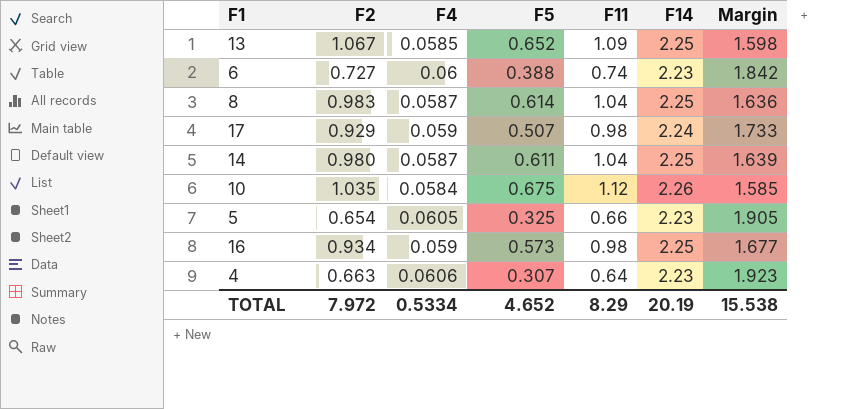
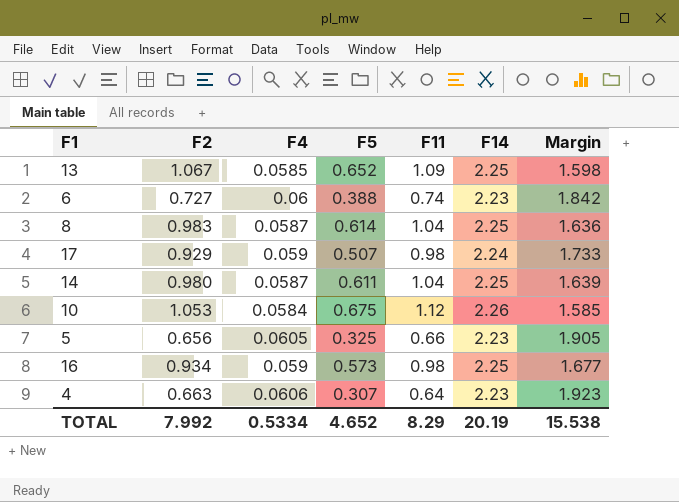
10 | F2: 1.035 -> 1.053
5 | F2: 0.654 -> 0.656
TOTAL | F2: 7.972 -> 7.992

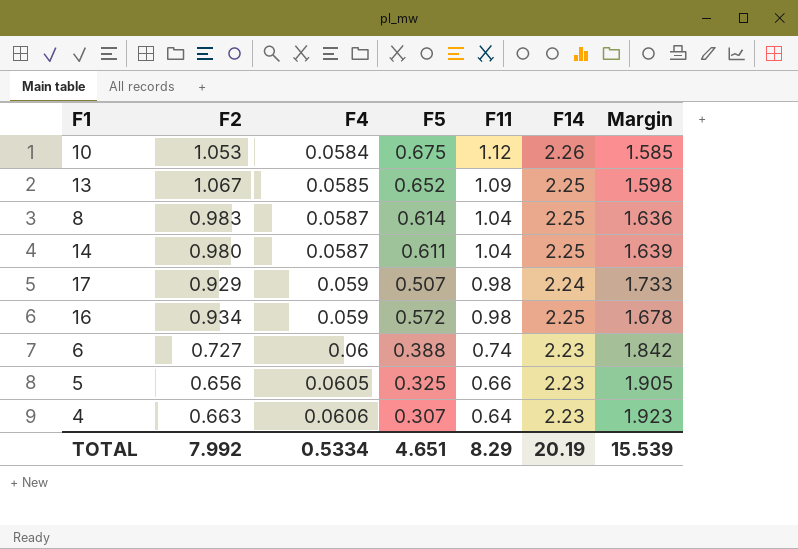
row order: none -> F4 ascending
16 | F5: 0.573 -> 0.572
16 | Margin: 1.677 -> 1.678
TOTAL | F5: 4.652 -> 4.651
TOTAL | Margin: 15.538 -> 15.539

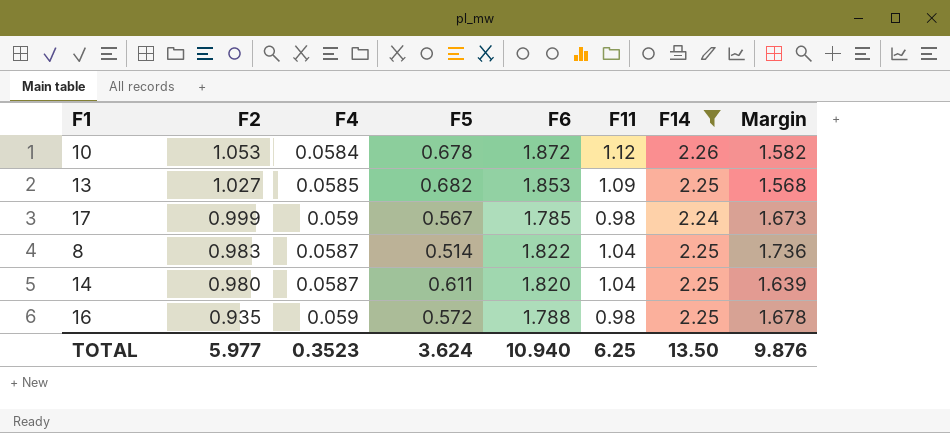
filter: none -> F14 != 2.23
row order: F4 ascending -> F2 descending
column F6 | position: none -> 5
10 | F5: 0.675 -> 0.678
10 | Margin: 1.585 -> 1.582
13 | F2: 1.067 -> 1.027
13 | F5: 0.652 -> 0.682
13 | Margin: 1.598 -> 1.568
17 | F2: 0.929 -> 0.999
17 | F5: 0.507 -> 0.567
17 | Margin: 1.733 -> 1.673
8 | F5: 0.614 -> 0.514
8 | Margin: 1.636 -> 1.736
16 | F2: 0.934 -> 0.935
TOTAL | F2: 7.992 -> 5.977
TOTAL | F4: 0.5334 -> 0.3523
TOTAL | F5: 4.651 -> 3.624
TOTAL | F11: 8.29 -> 6.25
TOTAL | F14: 20.19 -> 13.50
TOTAL | Margin: 15.539 -> 9.876

